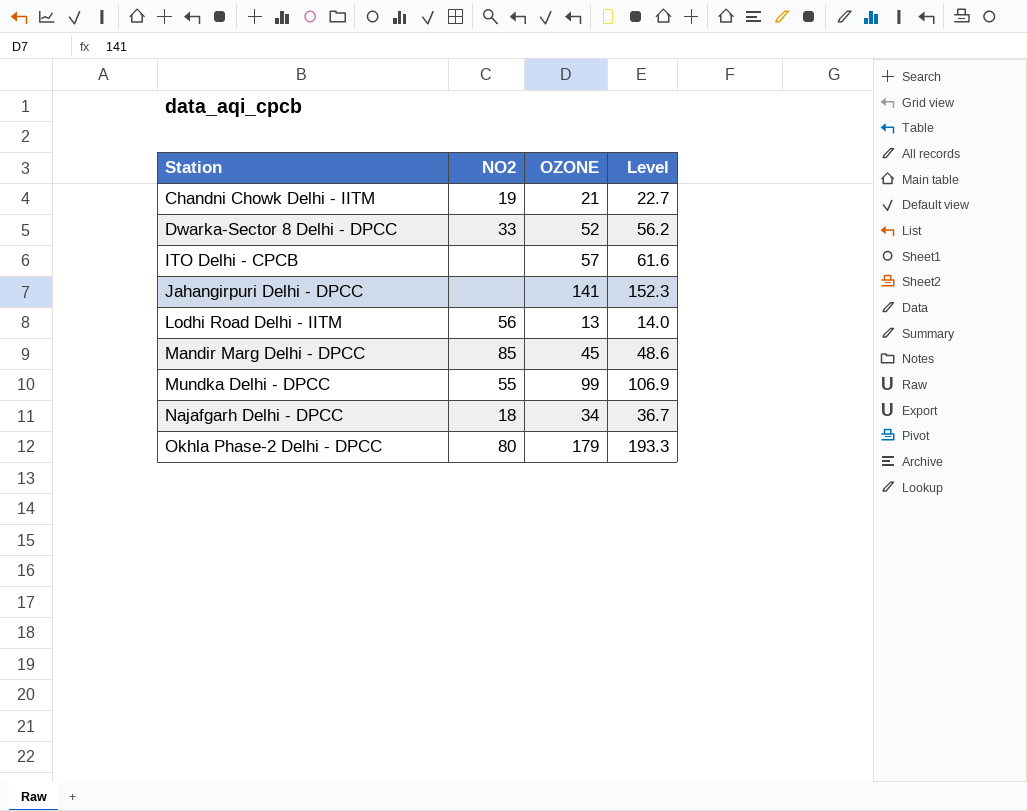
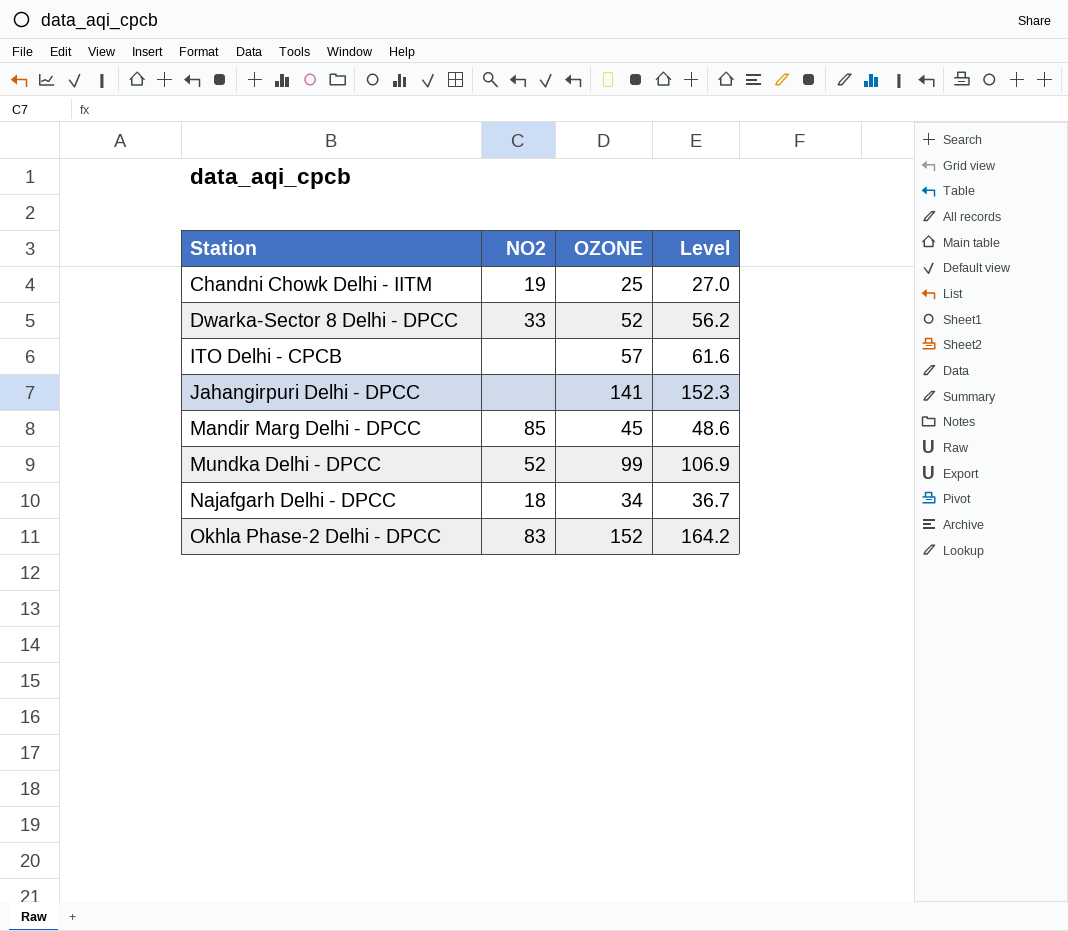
row Lodhi Road Delhi - IITM: 56 | 13 | 14.0 -> none
Chandni Chowk Delhi - IITM | OZONE: 21 -> 25
Chandni Chowk Delhi - IITM | Level: 22.7 -> 27.0
Mundka Delhi - DPCC | NO2: 55 -> 52
Okhla Phase-2 Delhi - DPCC | NO2: 80 -> 83
Okhla Phase-2 Delhi - DPCC | OZONE: 179 -> 152
Okhla Phase-2 Delhi - DPCC | Level: 193.3 -> 164.2

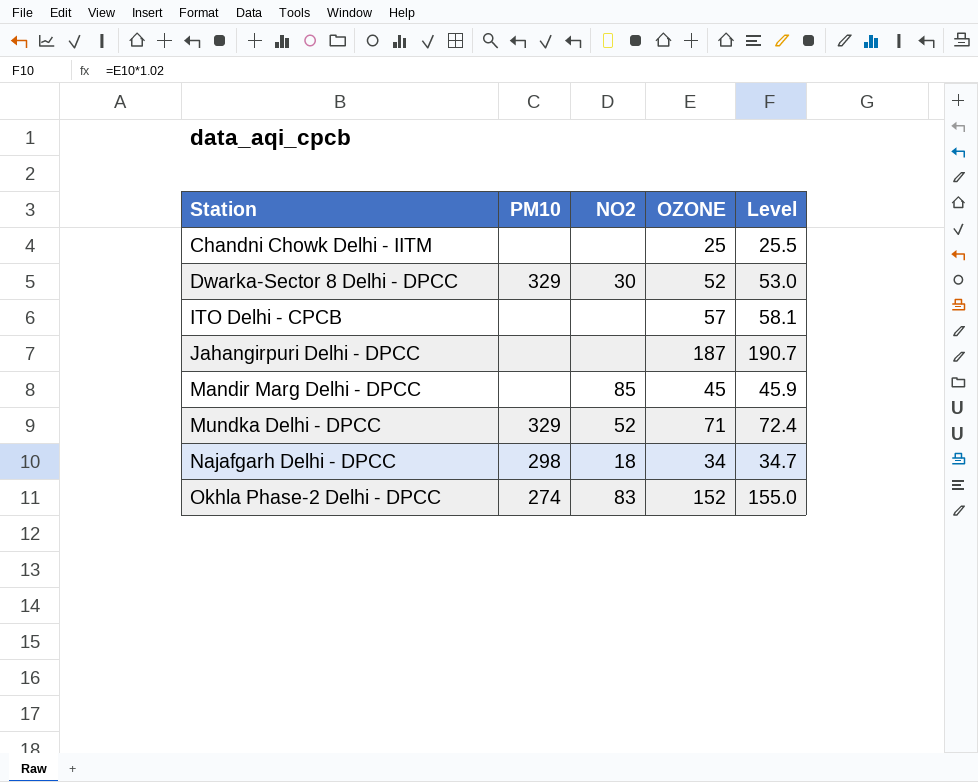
column PM10 | position: none -> 2
column Level | formula: [OZONE] * 1.08 -> [OZONE] * 1.02
Chandni Chowk Delhi - IITM | NO2: 19 -> none
Dwarka-Sector 8 Delhi - DPCC | NO2: 33 -> 30
Jahangirpuri Delhi - DPCC | OZONE: 141 -> 187
Mundka Delhi - DPCC | OZONE: 99 -> 71

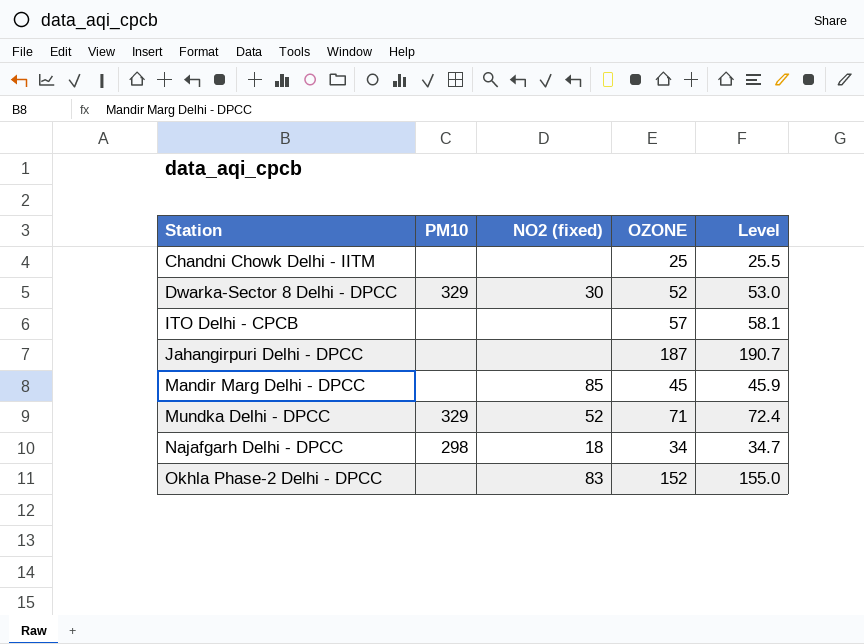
column name: NO2 -> NO2 (fixed)
Okhla Phase-2 Delhi - DPCC | PM10: 274 -> none

